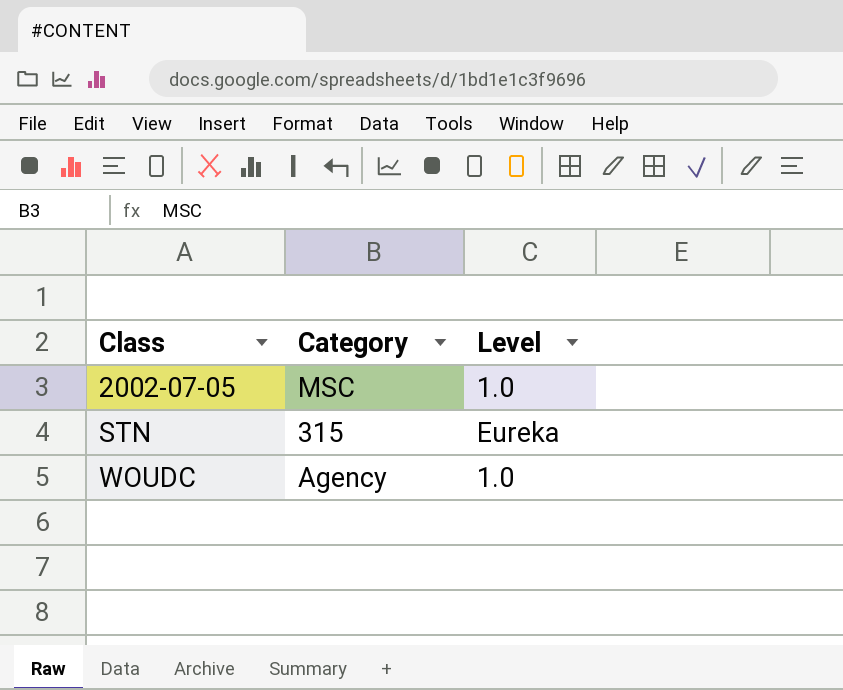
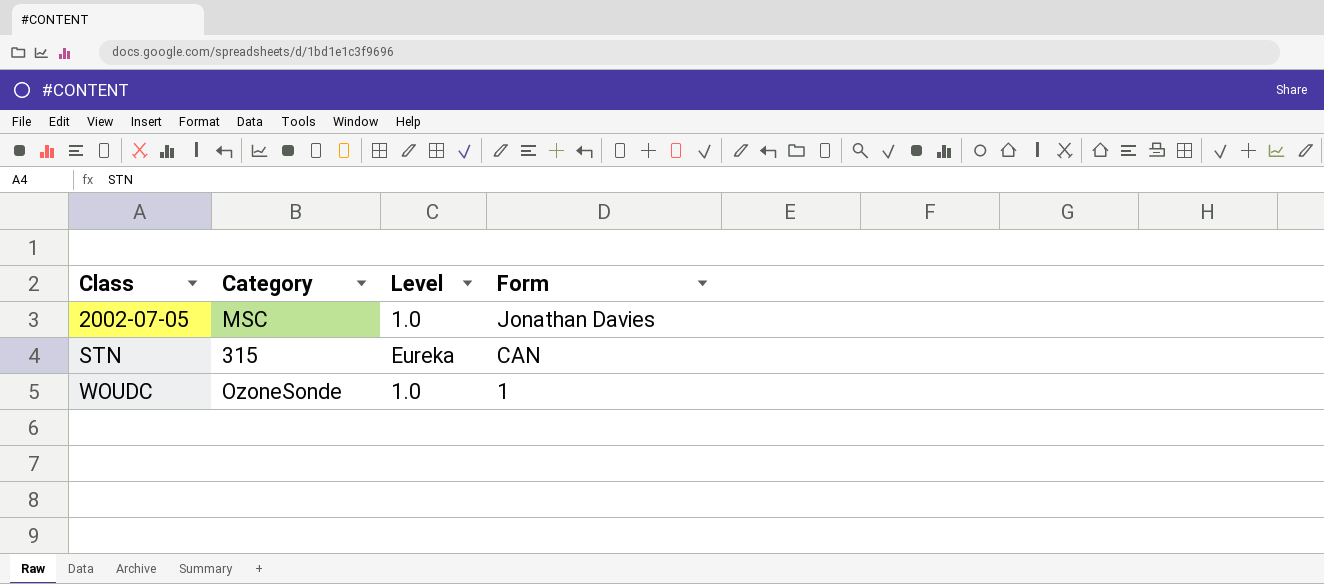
column Form | position: none -> 4
WOUDC | Category: Agency -> OzoneSonde

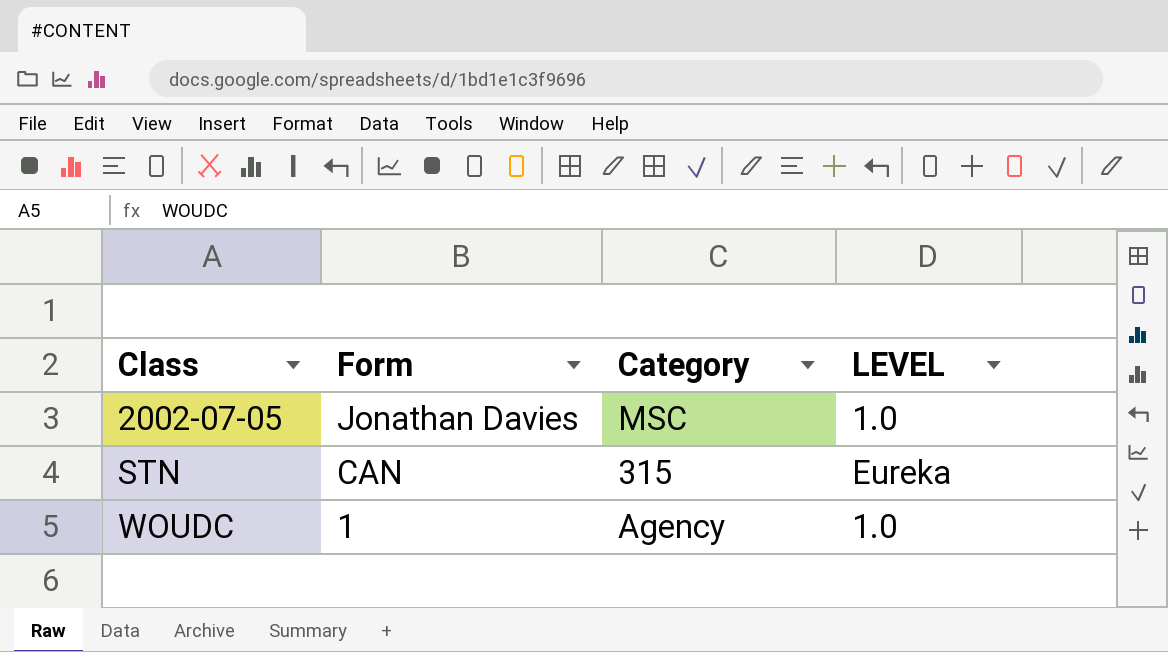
column Form | position: 4 -> 2
column name: Level -> LEVEL
WOUDC | Category: OzoneSonde -> Agency

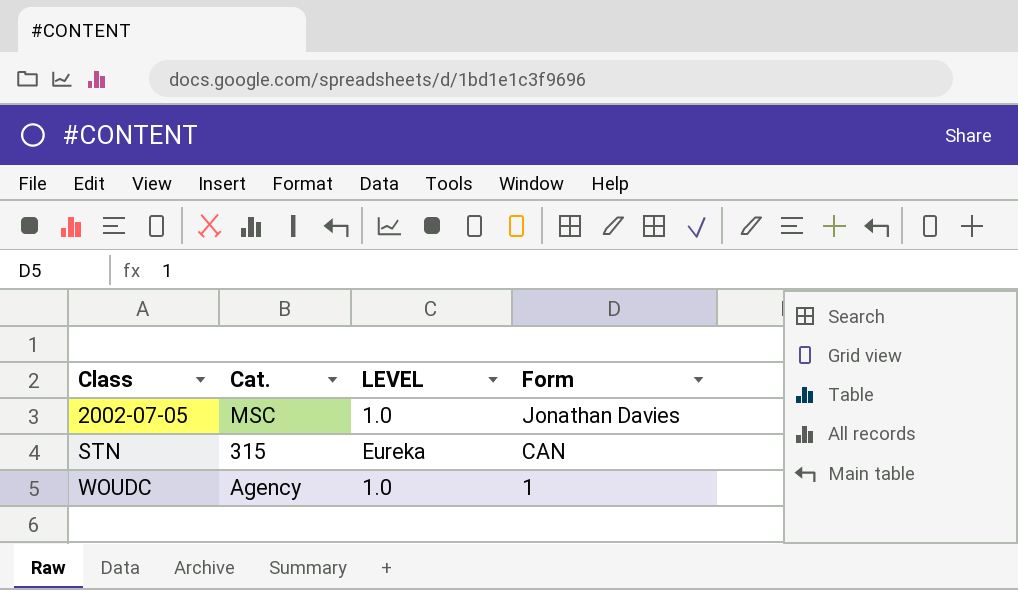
column name: Category -> Cat.
column Form | position: 2 -> 4

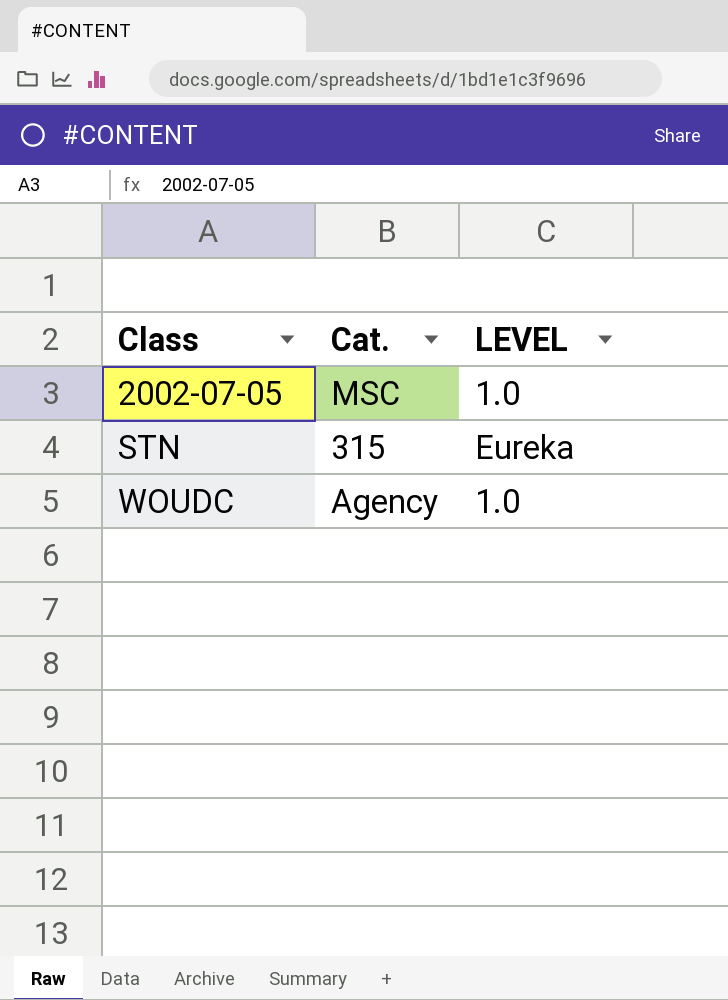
column Form | position: 4 -> none

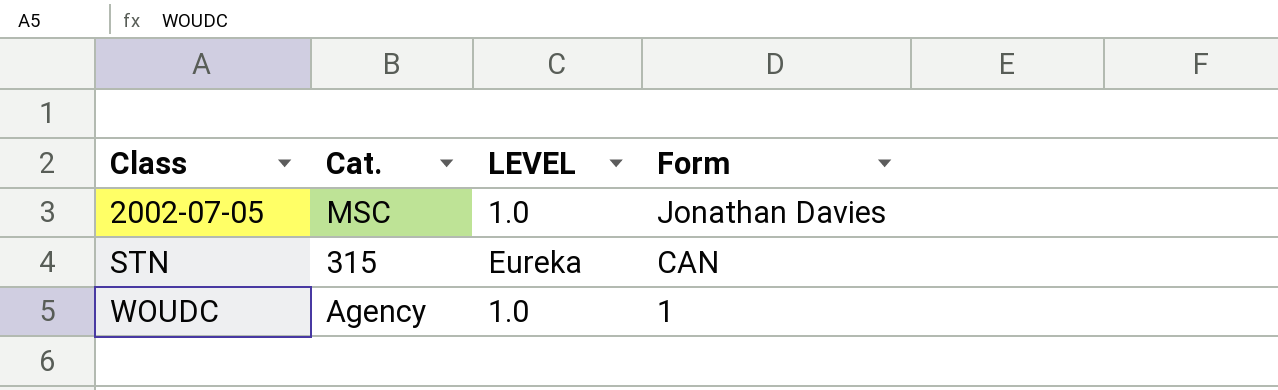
column Form | position: none -> 4

